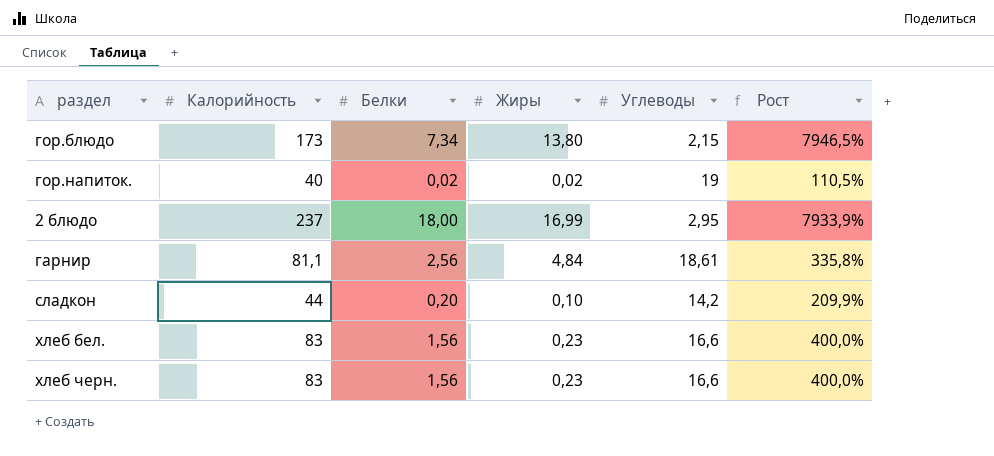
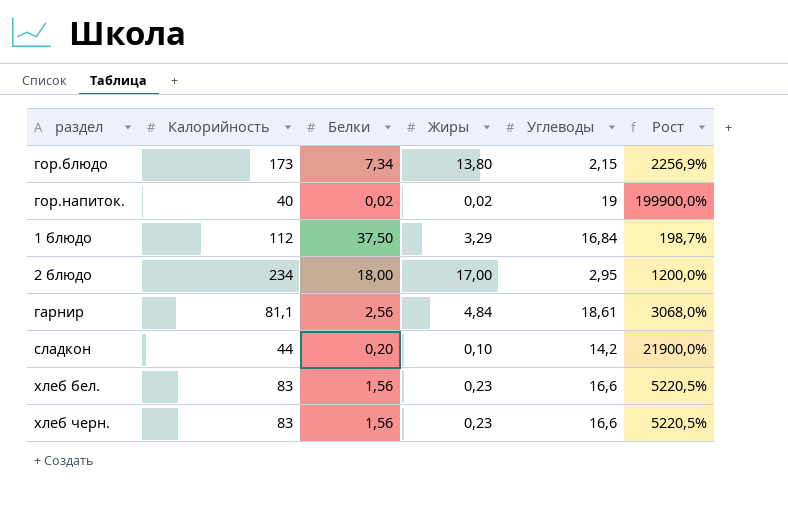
column Рост | formula: ([Калорийность] - [Углеводы]) / [Углеводы] -> ([Калорийность] - [Белки]) / [Белки]
row 1 блюдо: none -> 112 | 37,50 | 3,29 | 16,84 | 198,7%
2 блюдо | Калорийность: 237 -> 234
2 блюдо | Жиры: 16,99 -> 17,00

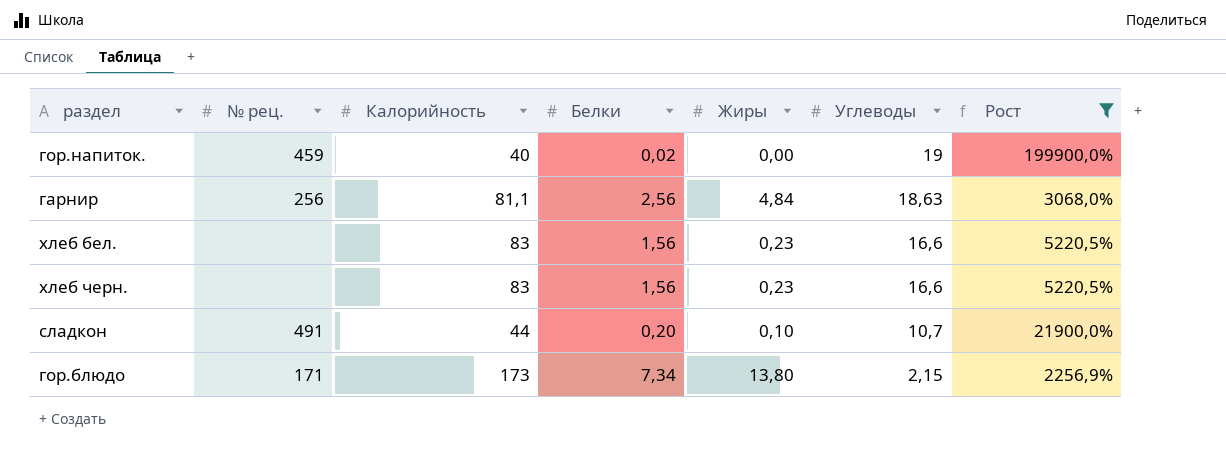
filter: none -> Рост >= 2256,9%
row order: none -> Углеводы descending
column № рец. | position: none -> 2
гор.напиток. | Жиры: 0,02 -> 0,00
гарнир | Углеводы: 18,61 -> 18,63
сладкон | Углеводы: 14,2 -> 10,7

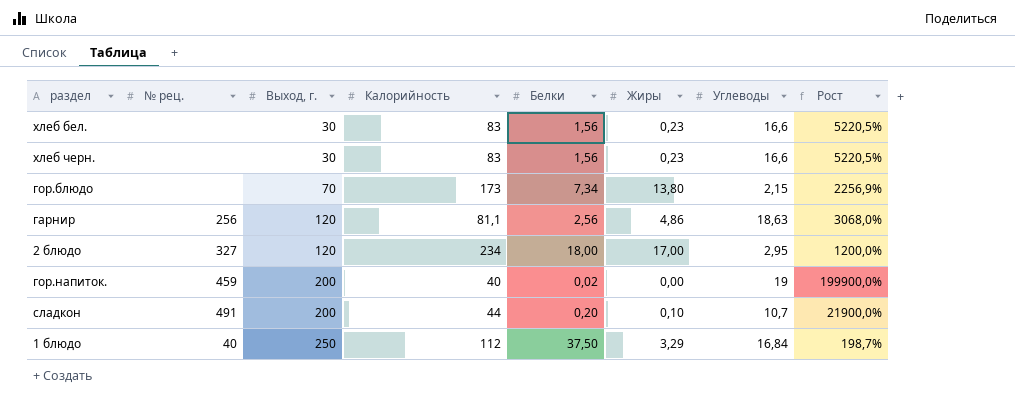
filter: Рост >= 2256,9% -> none
row order: Углеводы descending -> Выход, г. ascending
column Выход, г. | position: none -> 3
гор.блюдо | № рец.: 171 -> none
гарнир | Жиры: 4,84 -> 4,86

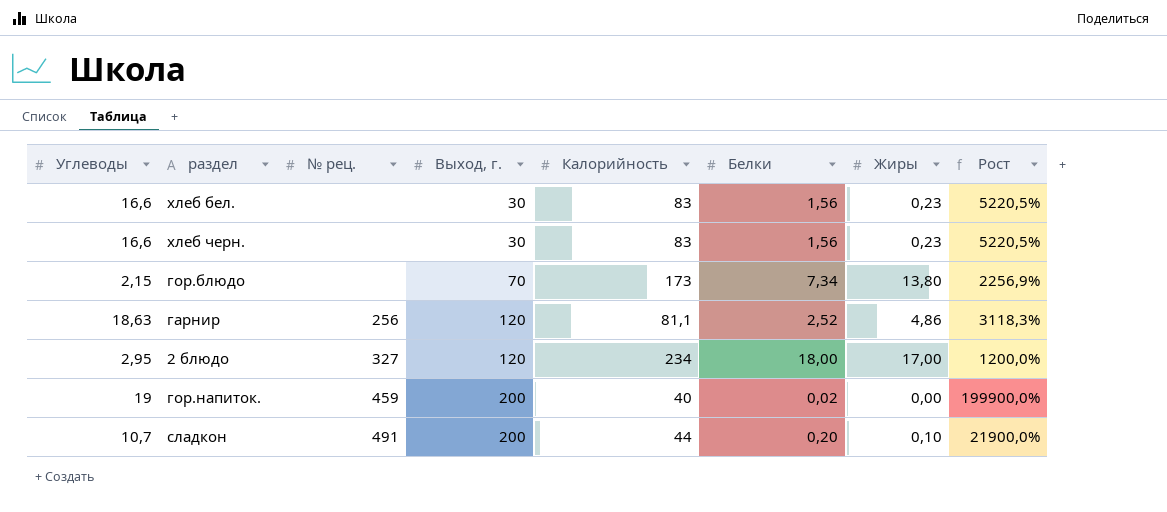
column Углеводы | position: 7 -> 1
row 1 блюдо: 40 | 250 | 112 | 37,50 | 3,29 | 16,84 | 198,7% -> none
гарнир | Белки: 2,56 -> 2,52
гарнир | Рост: 3068,0% -> 3118,3%

